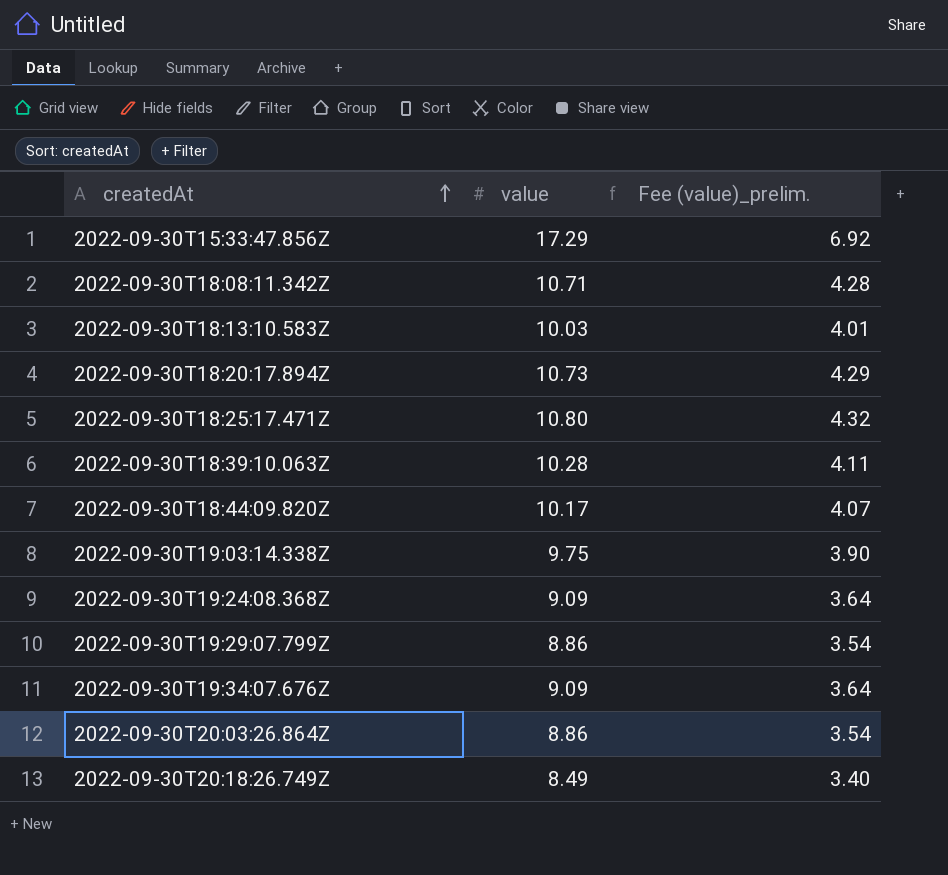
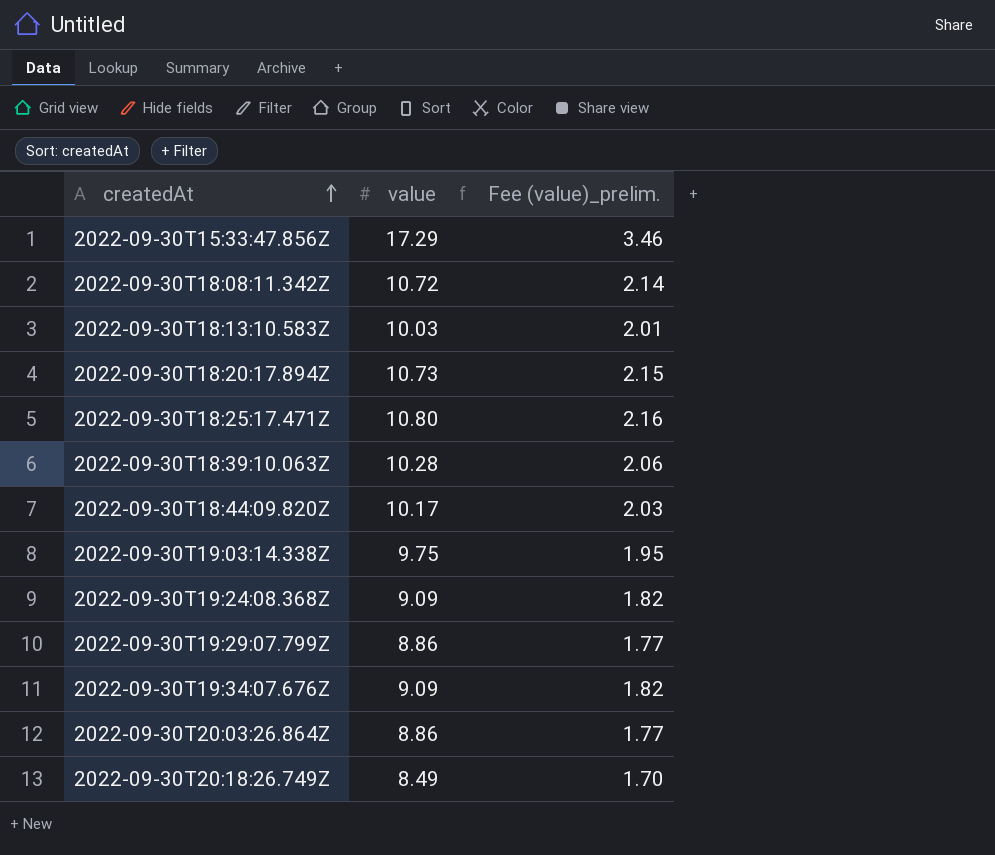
column Fee (value)_prelim. | formula: [value] * 0.4 -> [value] * 0.2
2022-09-30T18:08:11.342Z | value: 10.71 -> 10.72

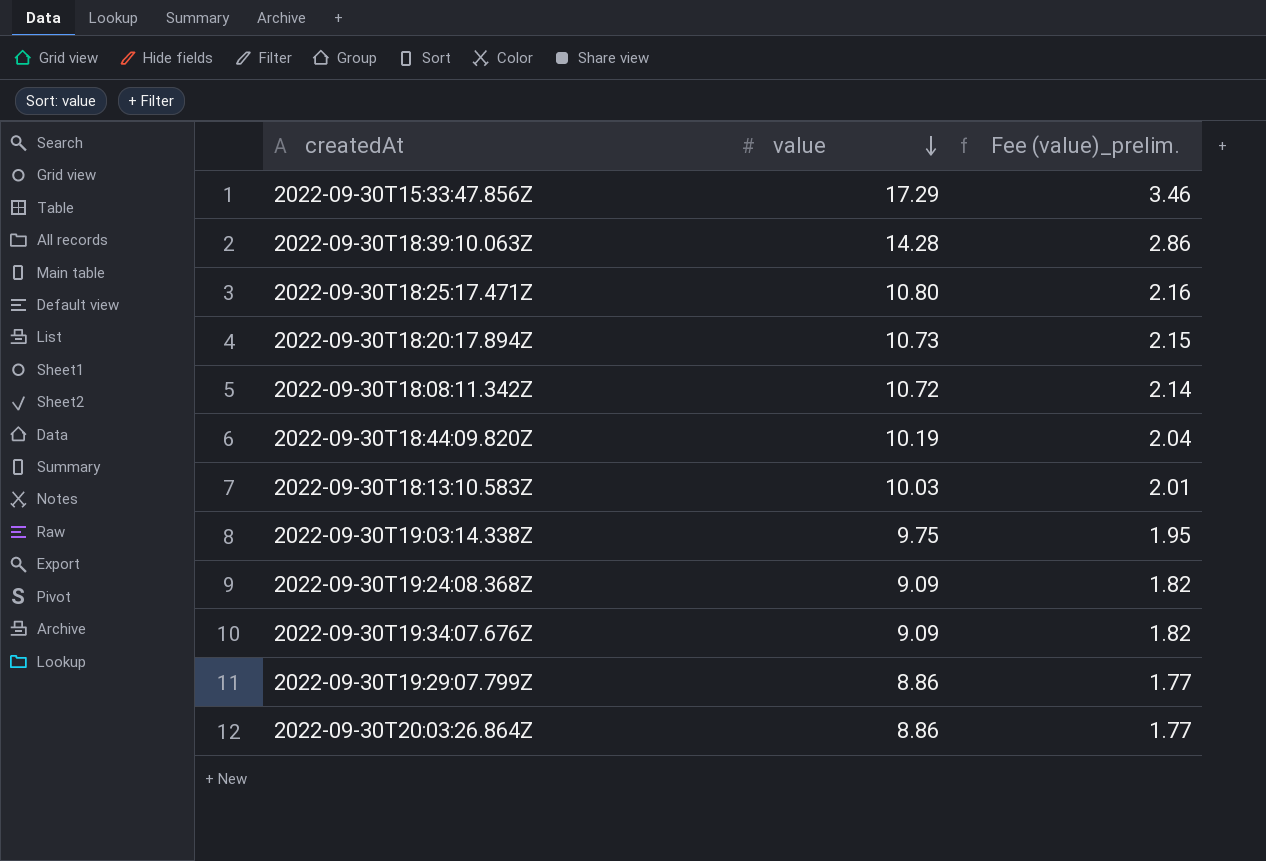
row order: createdAt ascending -> value descending
row 2022-09-30T20:18:26.749Z: 8.49 | 1.70 -> none
2022-09-30T18:39:10.063Z | value: 10.28 -> 14.28
2022-09-30T18:39:10.063Z | Fee (value)_prelim.: 2.06 -> 2.86
2022-09-30T18:44:09.820Z | value: 10.17 -> 10.19
2022-09-30T18:44:09.820Z | Fee (value)_prelim.: 2.03 -> 2.04

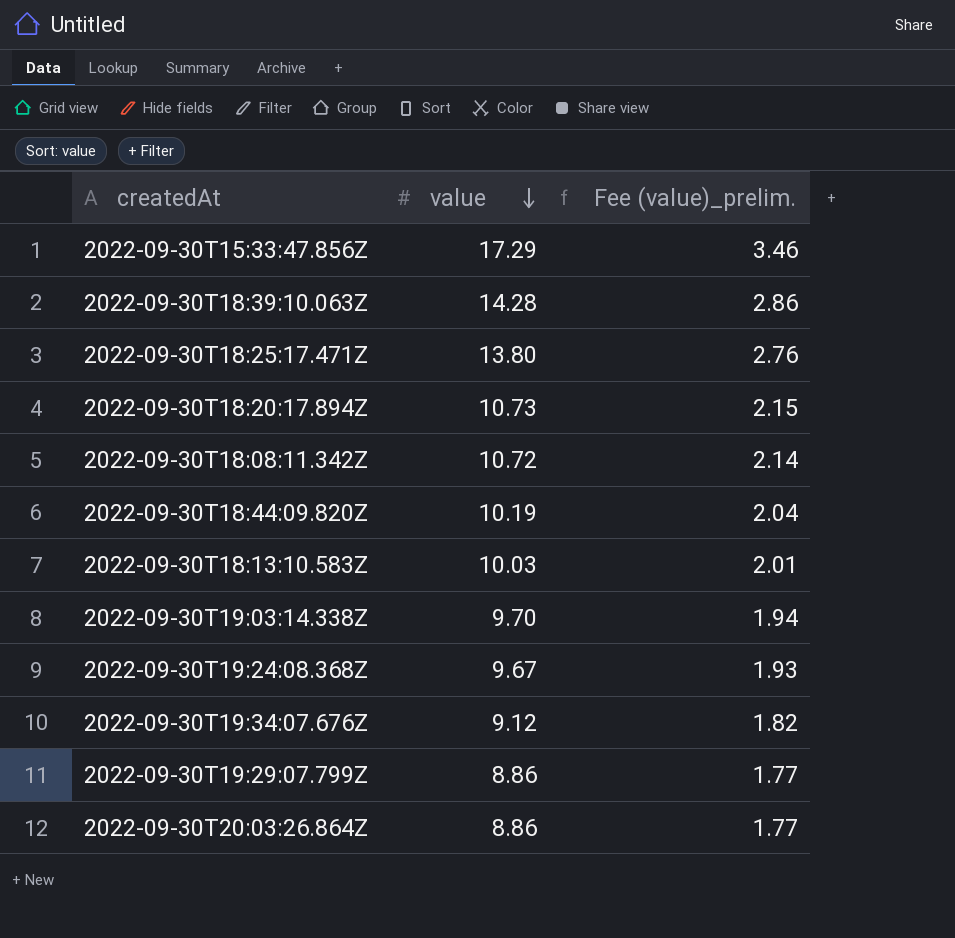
2022-09-30T18:25:17.471Z | value: 10.80 -> 13.80
2022-09-30T18:25:17.471Z | Fee (value)_prelim.: 2.16 -> 2.76
2022-09-30T19:03:14.338Z | value: 9.75 -> 9.70
2022-09-30T19:03:14.338Z | Fee (value)_prelim.: 1.95 -> 1.94
2022-09-30T19:24:08.368Z | value: 9.09 -> 9.67
2022-09-30T19:24:08.368Z | Fee (value)_prelim.: 1.82 -> 1.93
2022-09-30T19:34:07.676Z | value: 9.09 -> 9.12

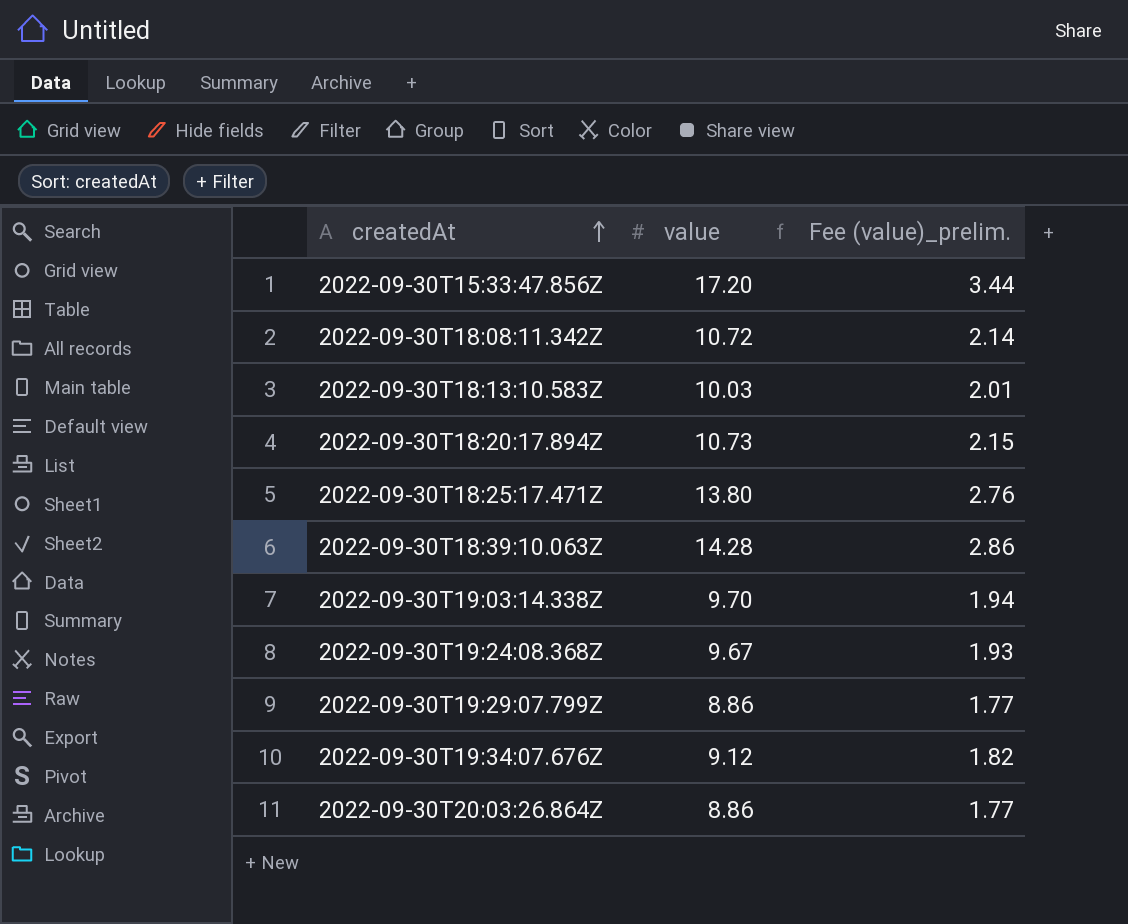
row order: value descending -> createdAt ascending
row 2022-09-30T18:44:09.820Z: 10.19 | 2.04 -> none
2022-09-30T15:33:47.856Z | value: 17.29 -> 17.20
2022-09-30T15:33:47.856Z | Fee (value)_prelim.: 3.46 -> 3.44

